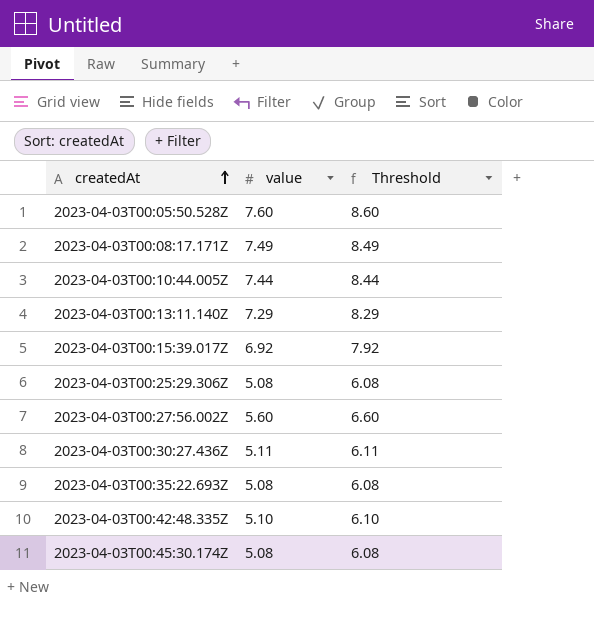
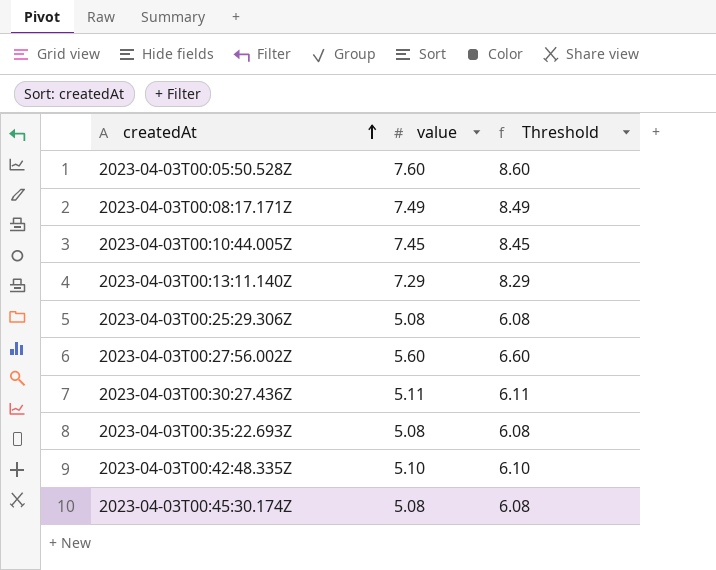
row 2023-04-03T00:15:39.017Z: 6.92 | 7.92 -> none
2023-04-03T00:10:44.005Z | value: 7.44 -> 7.45
2023-04-03T00:10:44.005Z | Threshold: 8.44 -> 8.45

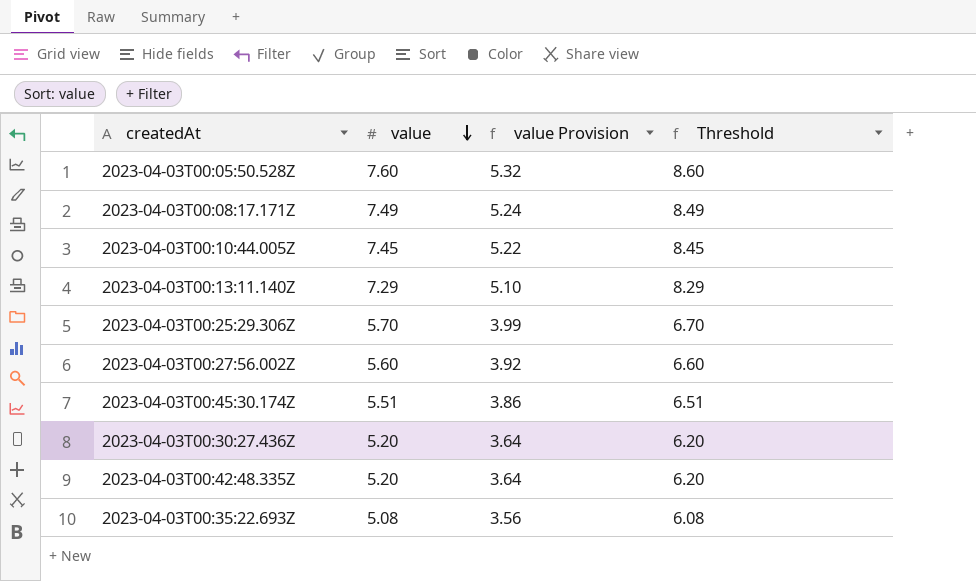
row order: createdAt ascending -> value descending
column value Provision | formula: none -> [value] * 0.7
2023-04-03T00:25:29.306Z | value: 5.08 -> 5.70
2023-04-03T00:25:29.306Z | Threshold: 6.08 -> 6.70
2023-04-03T00:45:30.174Z | value: 5.08 -> 5.51
2023-04-03T00:45:30.174Z | Threshold: 6.08 -> 6.51
2023-04-03T00:30:27.436Z | value: 5.11 -> 5.20
2023-04-03T00:30:27.436Z | Threshold: 6.11 -> 6.20
2023-04-03T00:42:48.335Z | value: 5.10 -> 5.20
2023-04-03T00:42:48.335Z | Threshold: 6.10 -> 6.20

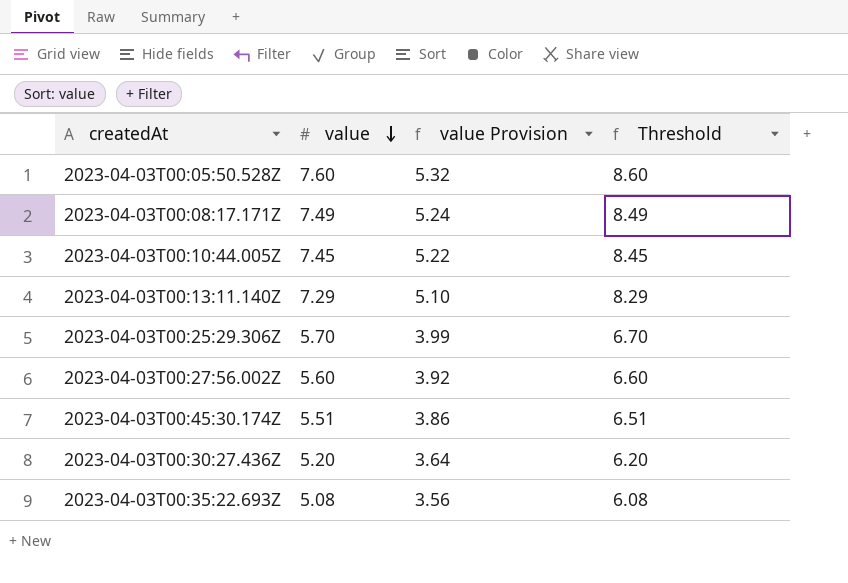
row 2023-04-03T00:42:48.335Z: 5.20 | 3.64 | 6.20 -> none

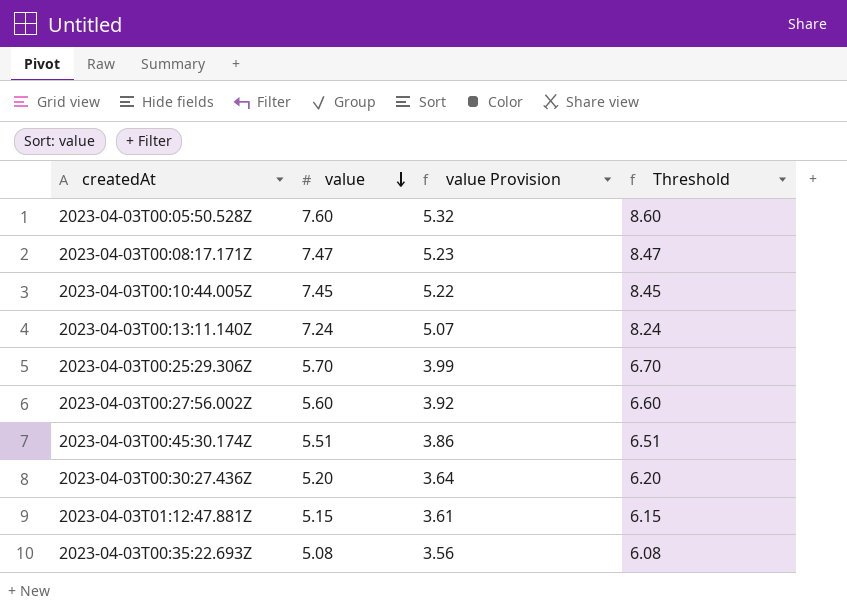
2023-04-03T00:08:17.171Z | value: 7.49 -> 7.47
2023-04-03T00:08:17.171Z | value Provision: 5.24 -> 5.23
2023-04-03T00:08:17.171Z | Threshold: 8.49 -> 8.47
2023-04-03T00:13:11.140Z | value: 7.29 -> 7.24
2023-04-03T00:13:11.140Z | value Provision: 5.10 -> 5.07
2023-04-03T00:13:11.140Z | Threshold: 8.29 -> 8.24
row 2023-04-03T01:12:47.881Z: none -> 5.15 | 3.61 | 6.15

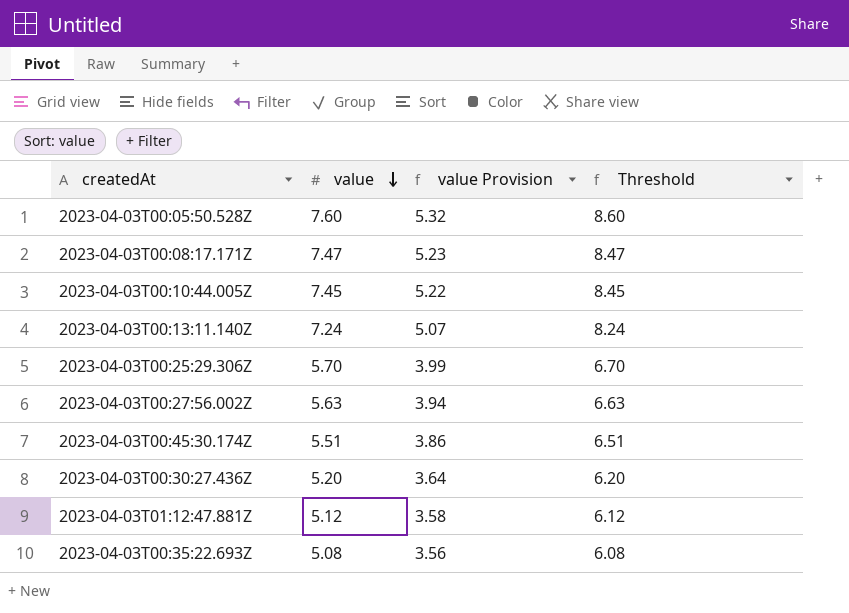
2023-04-03T00:27:56.002Z | value: 5.60 -> 5.63
2023-04-03T00:27:56.002Z | value Provision: 3.92 -> 3.94
2023-04-03T00:27:56.002Z | Threshold: 6.60 -> 6.63
2023-04-03T01:12:47.881Z | value: 5.15 -> 5.12
2023-04-03T01:12:47.881Z | value Provision: 3.61 -> 3.58
2023-04-03T01:12:47.881Z | Threshold: 6.15 -> 6.12

